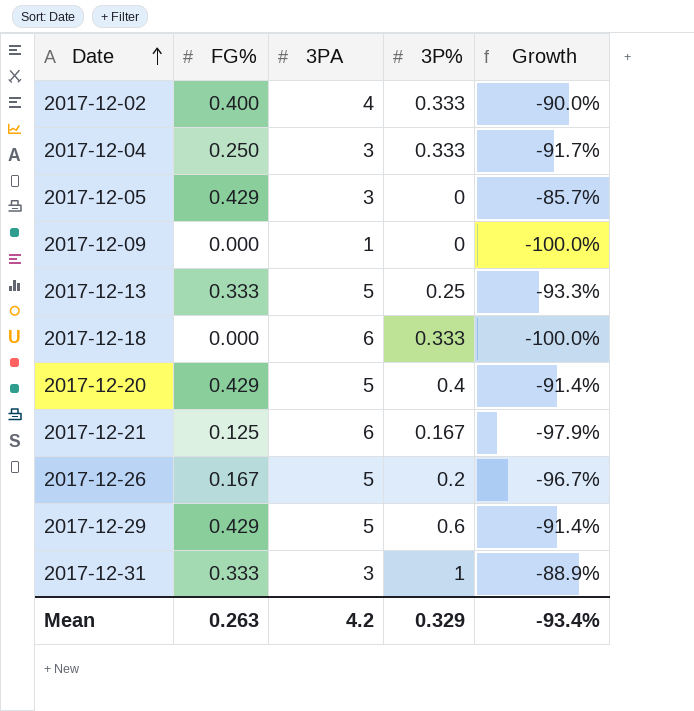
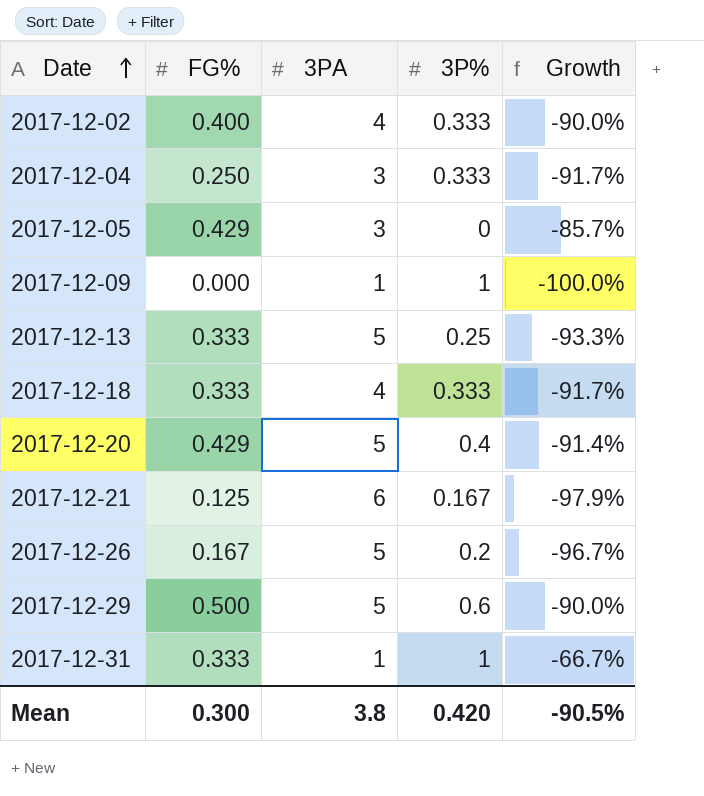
2017-12-09 | 3P%: 0 -> 1
2017-12-18 | FG%: 0.000 -> 0.333
2017-12-18 | 3PA: 6 -> 4
2017-12-18 | Growth: -100.0% -> -91.7%
2017-12-29 | FG%: 0.429 -> 0.500
2017-12-29 | Growth: -91.4% -> -90.0%
2017-12-31 | 3PA: 3 -> 1
2017-12-31 | Growth: -88.9% -> -66.7%
Mean | FG%: 0.263 -> 0.300
Mean | 3PA: 4.2 -> 3.8
Mean | 3P%: 0.329 -> 0.420
Mean | Growth: -93.4% -> -90.5%

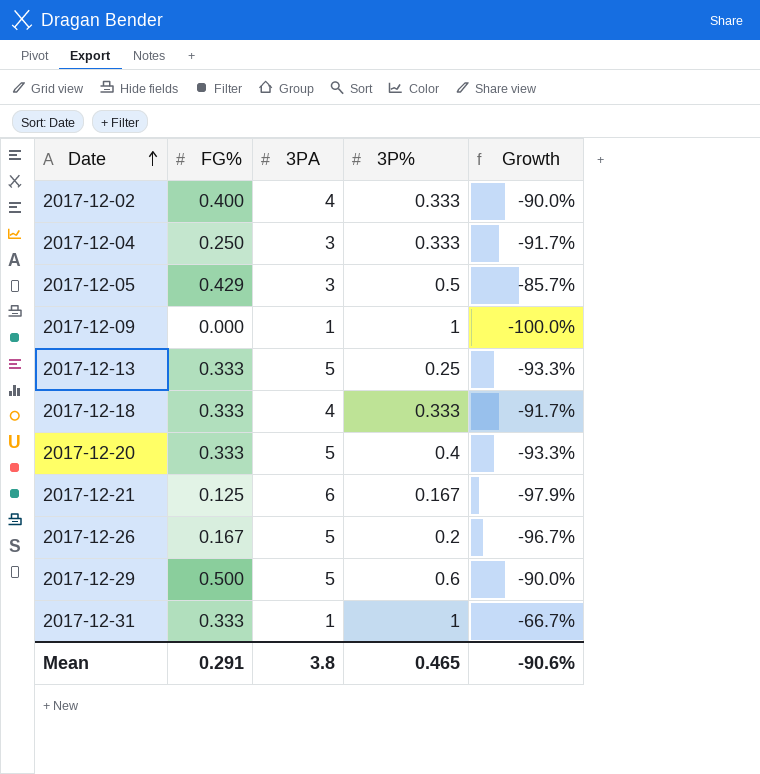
2017-12-05 | 3P%: 0 -> 0.5
2017-12-20 | FG%: 0.429 -> 0.333
2017-12-20 | Growth: -91.4% -> -93.3%
Mean | FG%: 0.300 -> 0.291
Mean | 3P%: 0.420 -> 0.465
Mean | Growth: -90.5% -> -90.6%

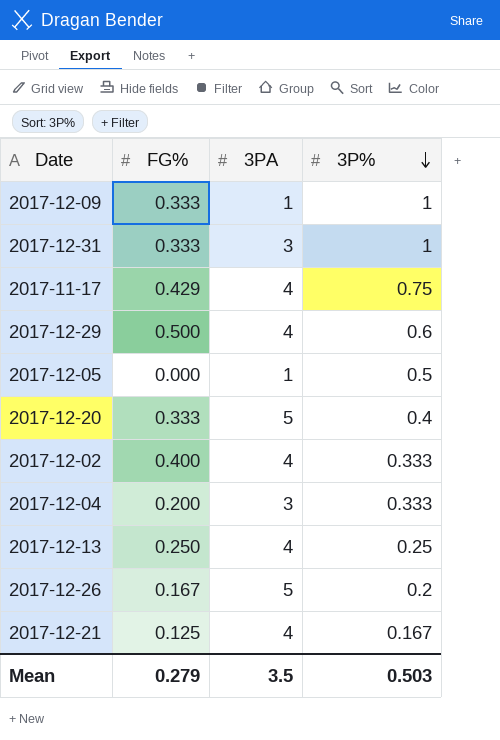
row order: Date ascending -> 3P% descending
column Growth | formula: ([FG%] - [3PA]) / [3PA] -> none
row 2017-12-18: 0.333 | 4 | 0.333 | -91.7% -> none
2017-12-09 | FG%: 0.000 -> 0.333
2017-12-31 | 3PA: 1 -> 3
row 2017-11-17: none -> 0.429 | 4 | 0.75
2017-12-29 | 3PA: 5 -> 4
2017-12-05 | FG%: 0.429 -> 0.000
2017-12-05 | 3PA: 3 -> 1
2017-12-04 | FG%: 0.250 -> 0.200
2017-12-13 | FG%: 0.333 -> 0.250
2017-12-13 | 3PA: 5 -> 4
2017-12-21 | 3PA: 6 -> 4
Mean | FG%: 0.291 -> 0.279
Mean | 3PA: 3.8 -> 3.5
Mean | 3P%: 0.465 -> 0.503

